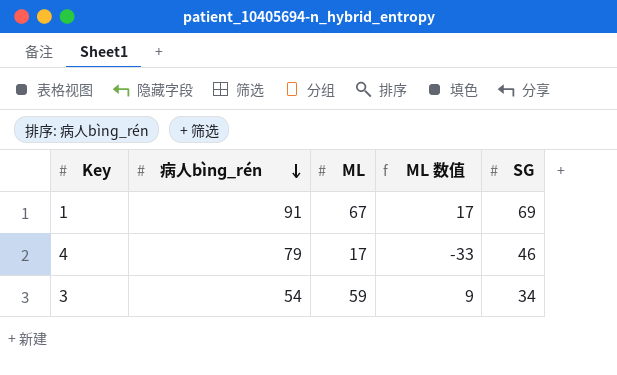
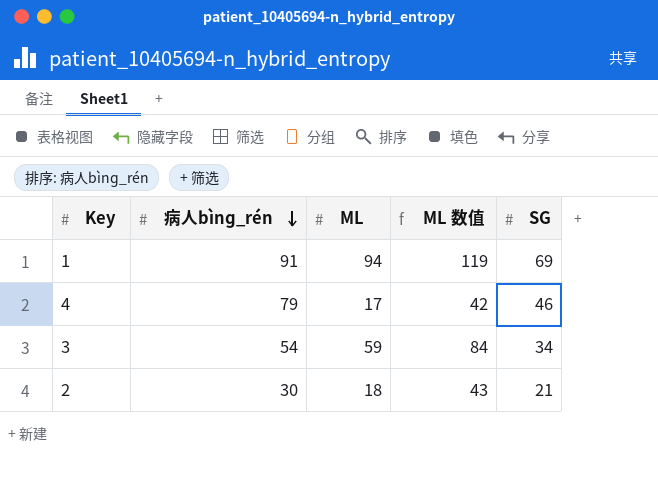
column ML 数值 | formula: [ML] - 50 -> [ML] + 25
1 | ML: 67 -> 94
row 2: none -> 30 | 18 | 43 | 21

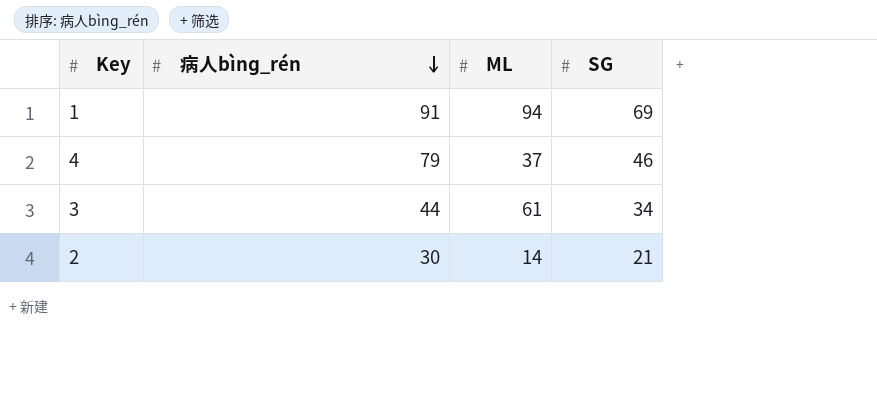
column ML 数值 | formula: [ML] + 25 -> none
4 | ML: 17 -> 37
3 | 病人bìnɡ_rén: 54 -> 44
3 | ML: 59 -> 61
2 | ML: 18 -> 14

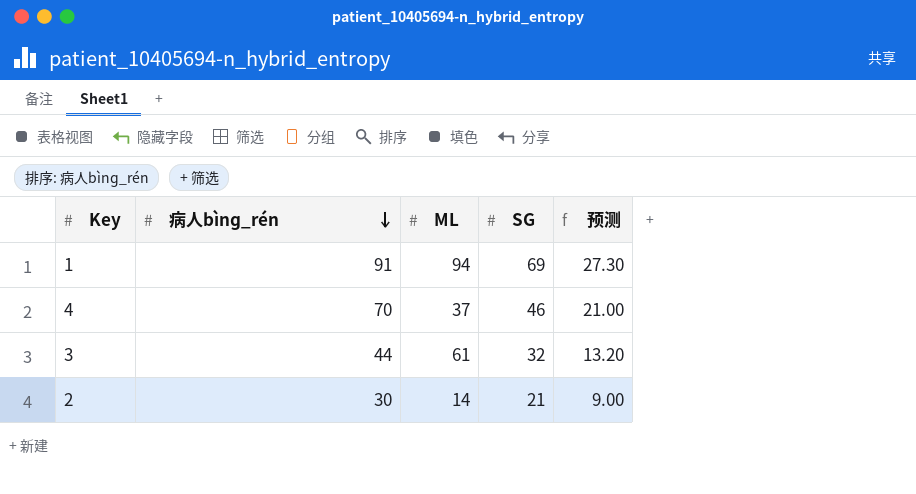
column 预测 | formula: none -> [病人bìnɡ_rén] * 0.3
4 | 病人bìnɡ_rén: 79 -> 70
3 | SG: 34 -> 32

